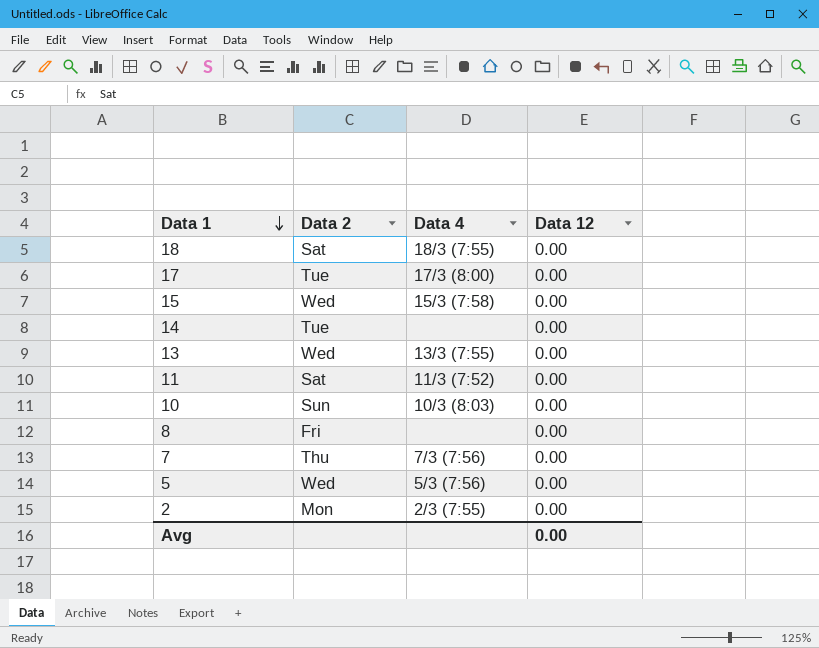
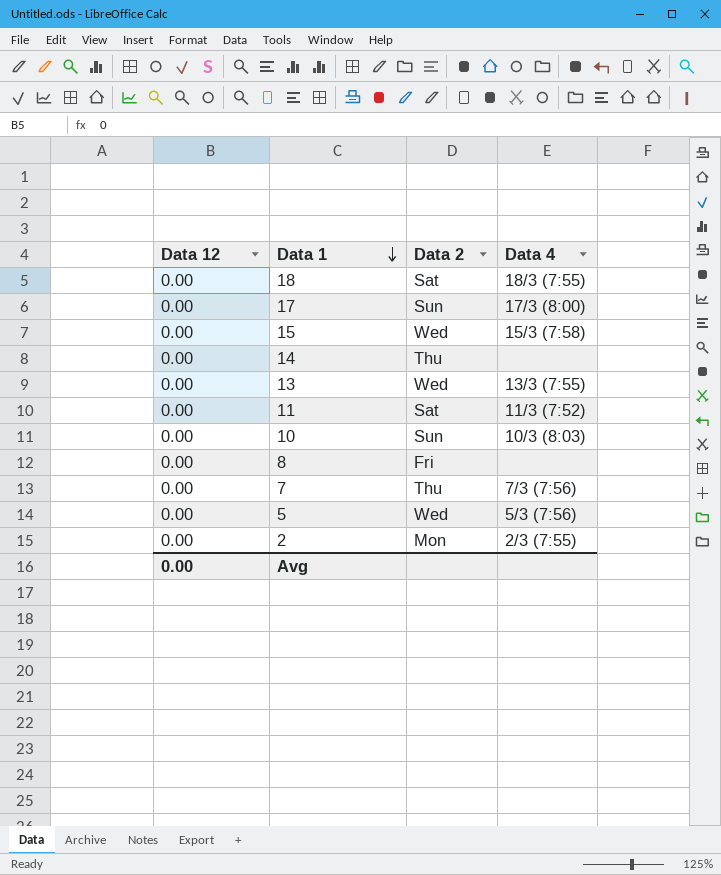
column Data 12 | position: 4 -> 1
17 | Data 2: Tue -> Sun
14 | Data 2: Tue -> Thu

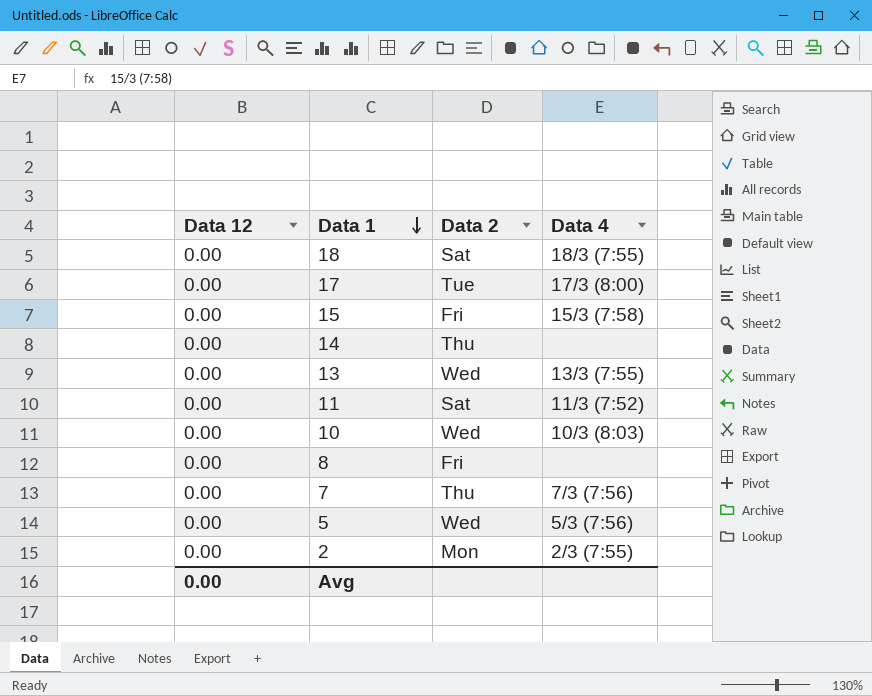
17 | Data 2: Sun -> Tue
15 | Data 2: Wed -> Fri
10 | Data 2: Sun -> Wed

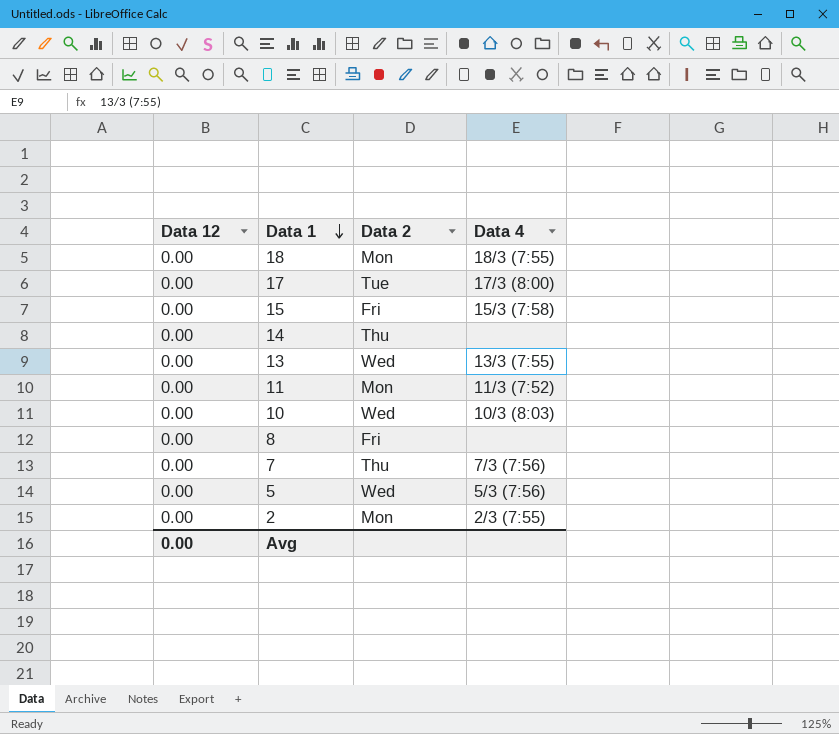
18 | Data 2: Sat -> Mon
11 | Data 2: Sat -> Mon

